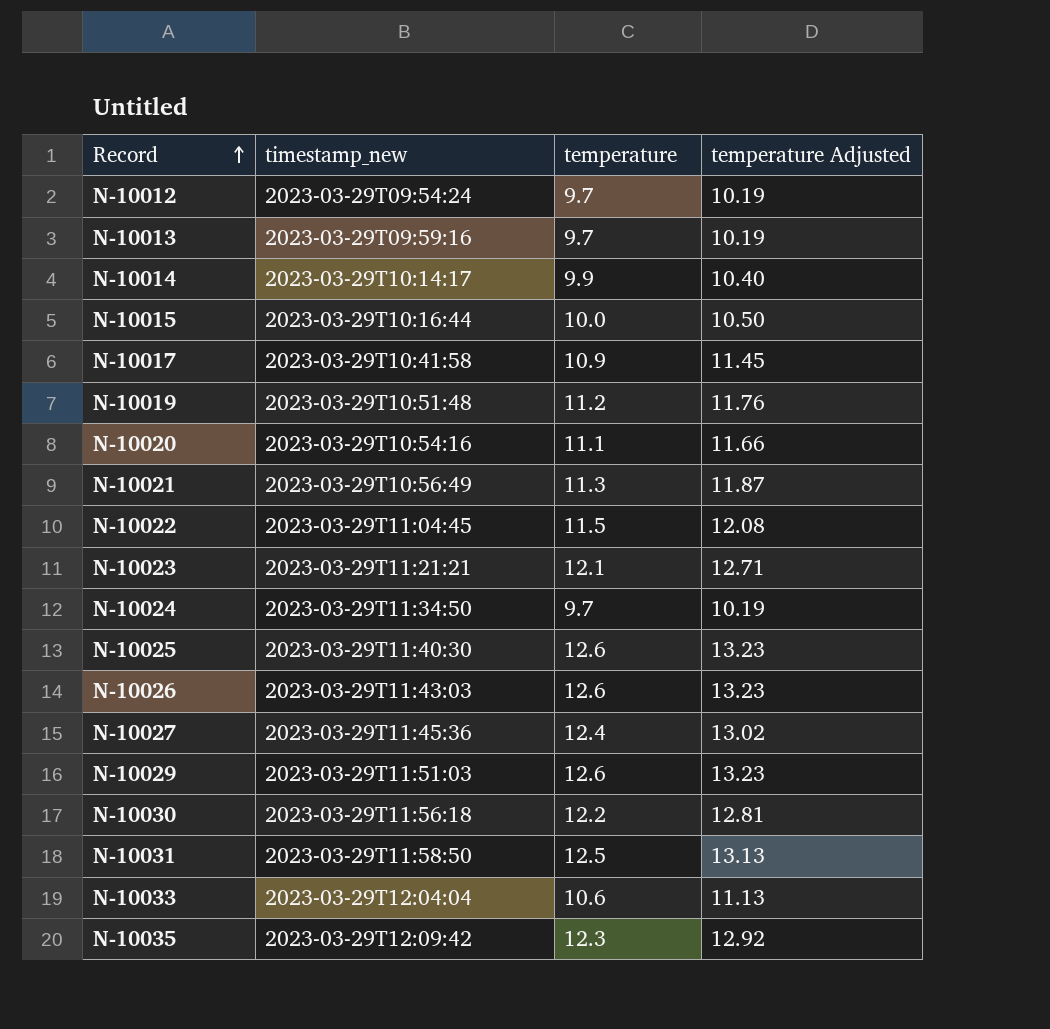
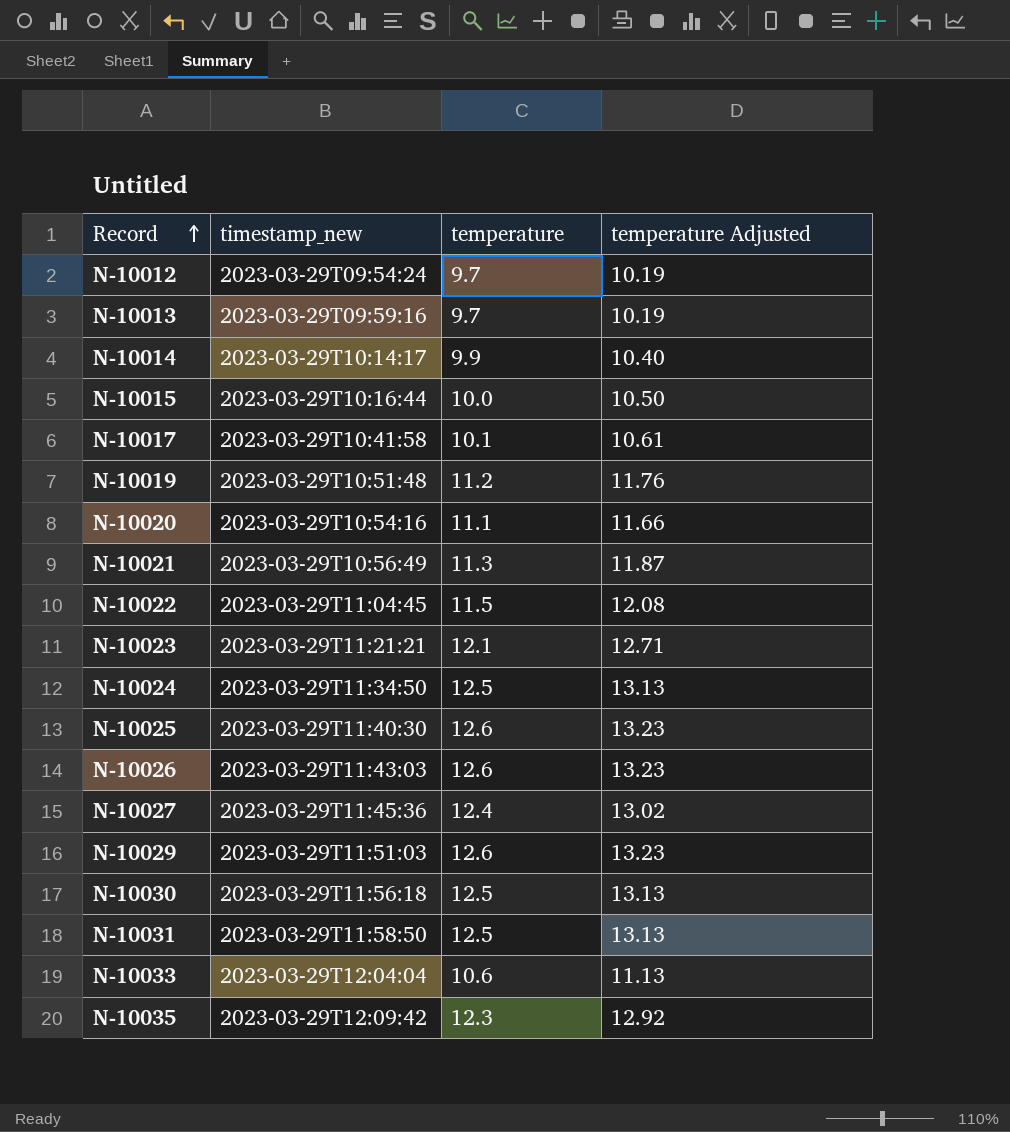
N-10017 | temperature: 10.9 -> 10.1
N-10017 | temperature Adjusted: 11.45 -> 10.61
N-10024 | temperature: 9.7 -> 12.5
N-10024 | temperature Adjusted: 10.19 -> 13.13
N-10030 | temperature: 12.2 -> 12.5
N-10030 | temperature Adjusted: 12.81 -> 13.13

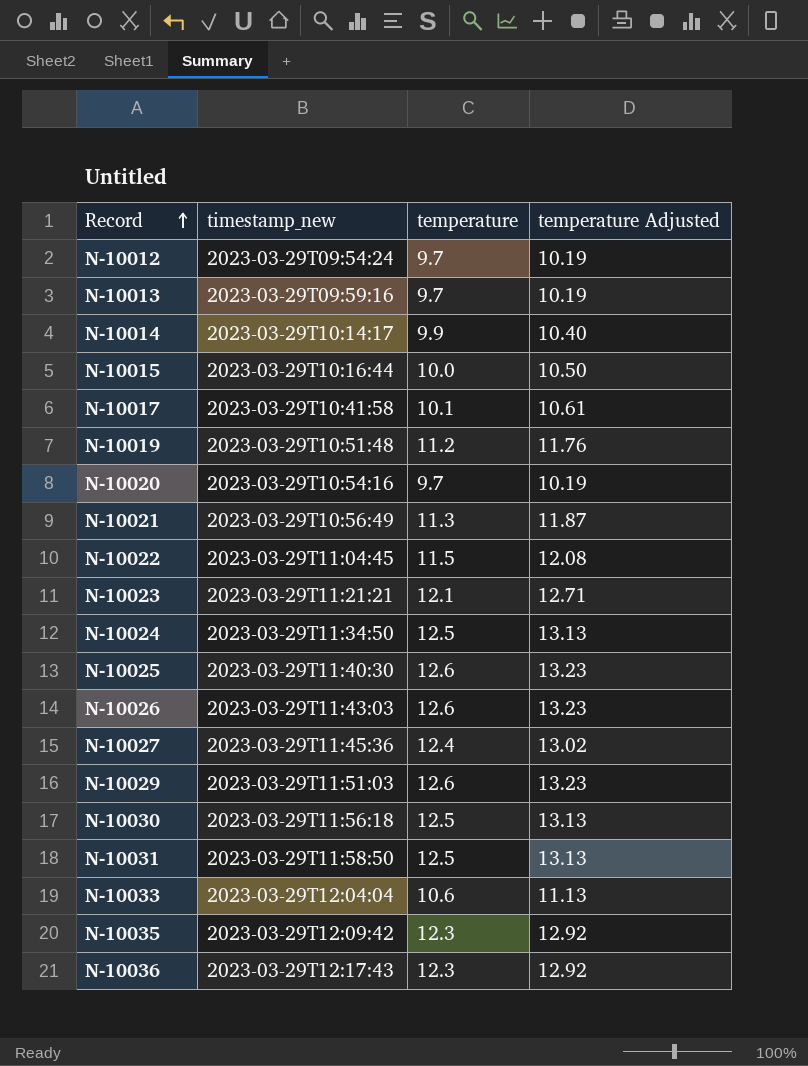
N-10020 | temperature: 11.1 -> 9.7
N-10020 | temperature Adjusted: 11.66 -> 10.19
row N-10036: none -> 2023-03-29T12:17:43 | 12.3 | 12.92

